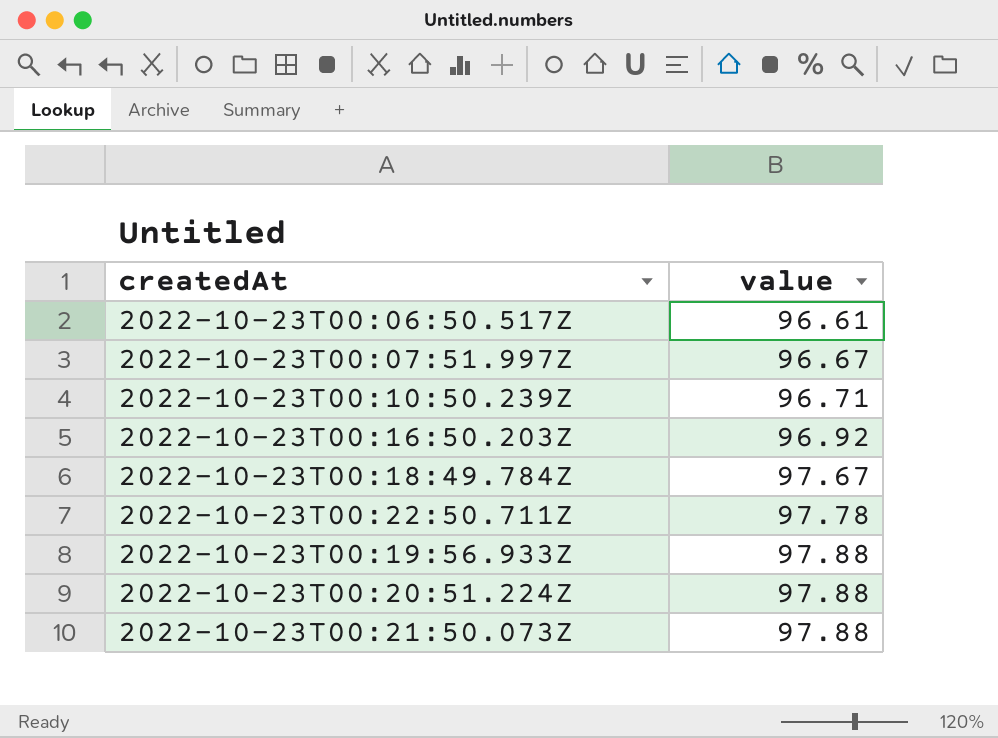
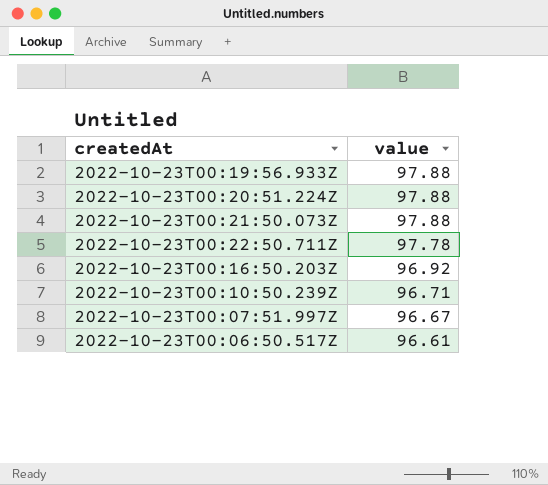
row order: value ascending -> value descending
row 2022-10-23T00:18:49.784Z: 97.67 -> none

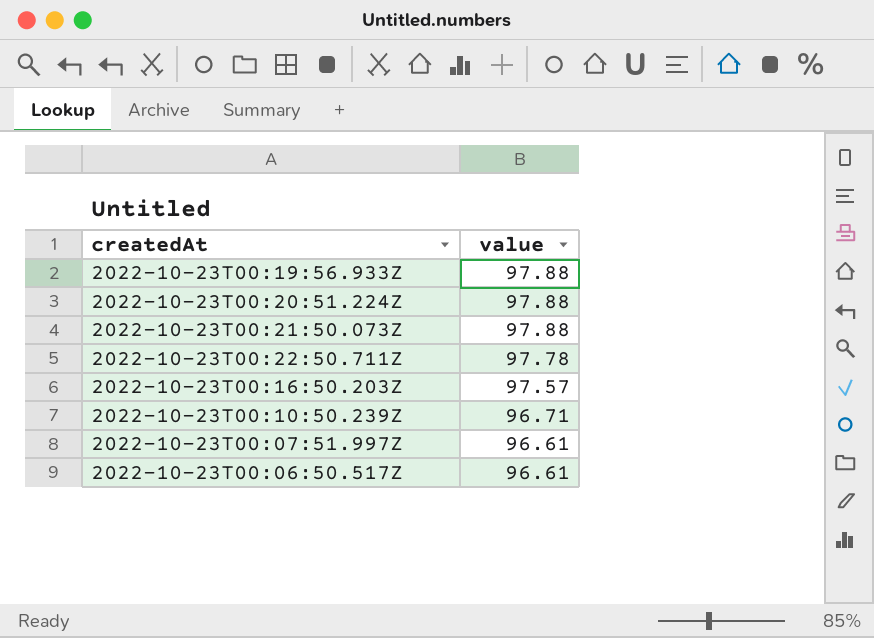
2022-10-23T00:16:50.203Z | value: 96.92 -> 97.57
2022-10-23T00:07:51.997Z | value: 96.67 -> 96.61

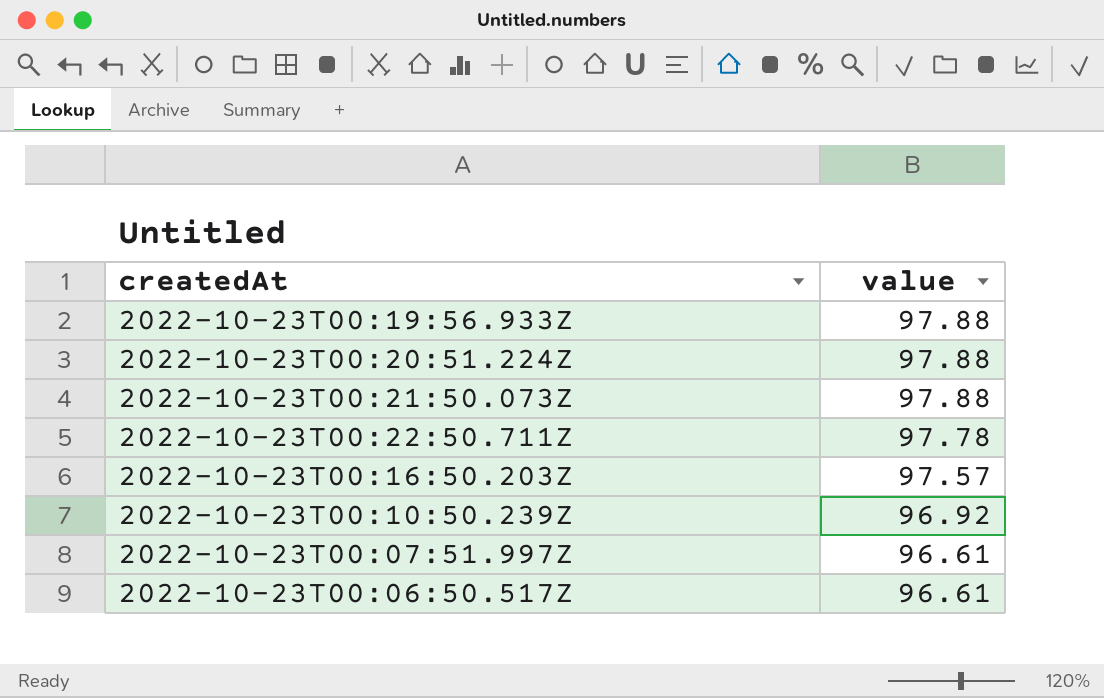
2022-10-23T00:10:50.239Z | value: 96.71 -> 96.92

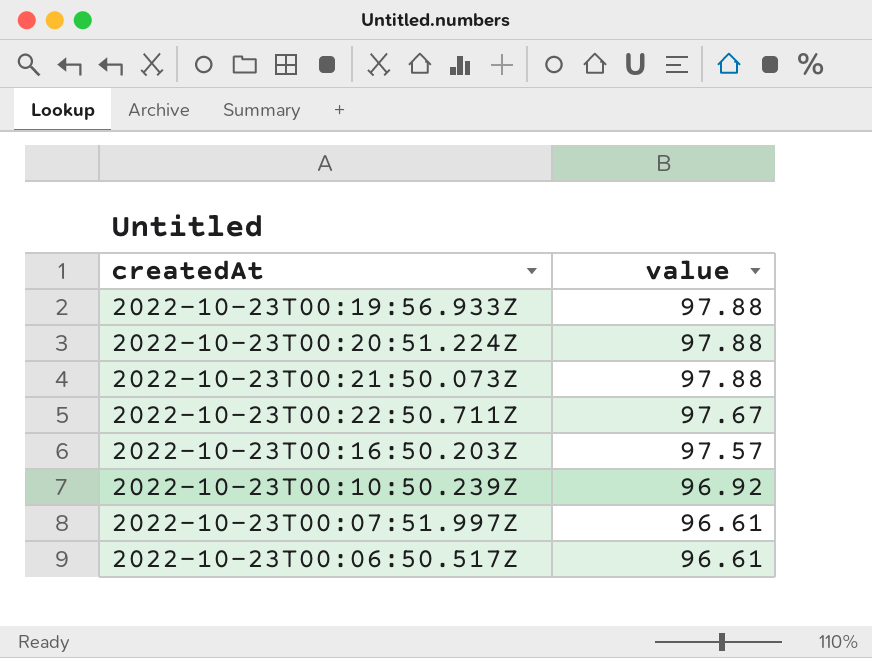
2022-10-23T00:22:50.711Z | value: 97.78 -> 97.67

